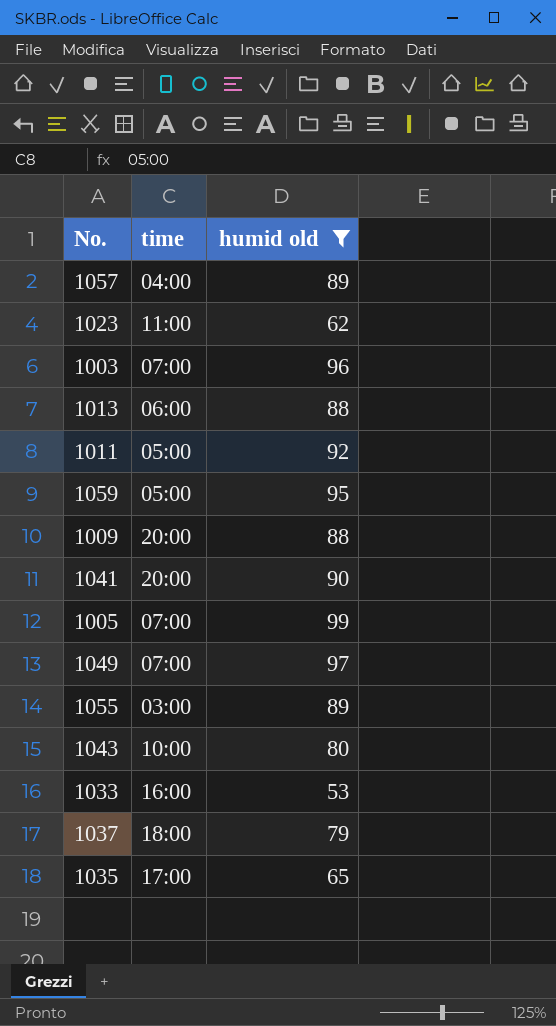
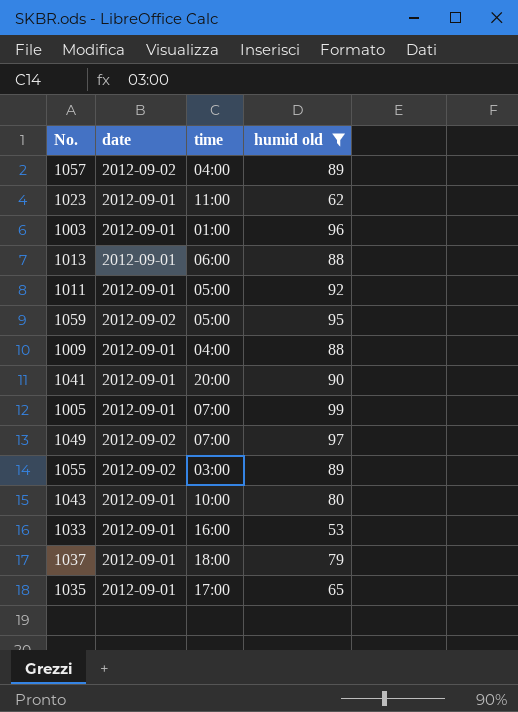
column date | position: none -> 2
1003 | time: 07:00 -> 01:00
1009 | time: 20:00 -> 04:00

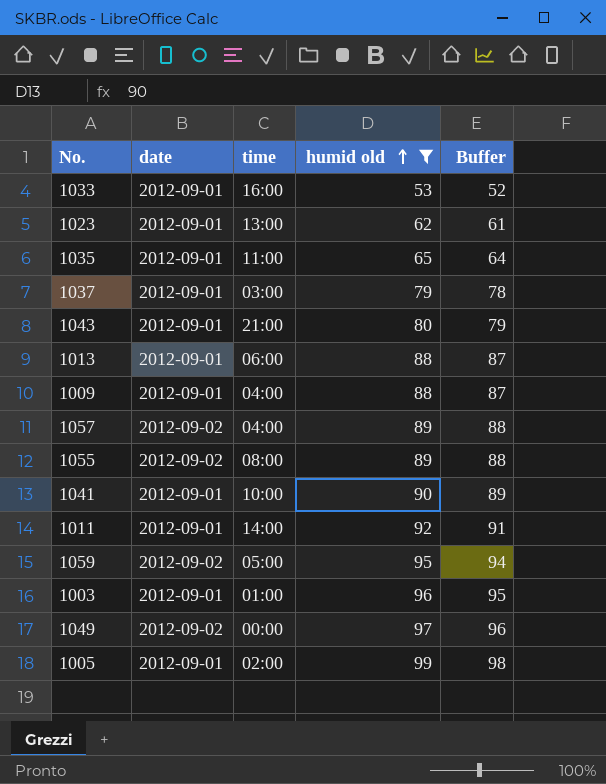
row order: none -> humid old ascending
column Buffer | formula: none -> [humid old] - 1
1023 | time: 11:00 -> 13:00
1035 | time: 17:00 -> 11:00
1037 | time: 18:00 -> 03:00
1043 | time: 10:00 -> 21:00
1055 | time: 03:00 -> 08:00
1041 | time: 20:00 -> 10:00
1011 | time: 05:00 -> 14:00
1049 | time: 07:00 -> 00:00
1005 | time: 07:00 -> 02:00

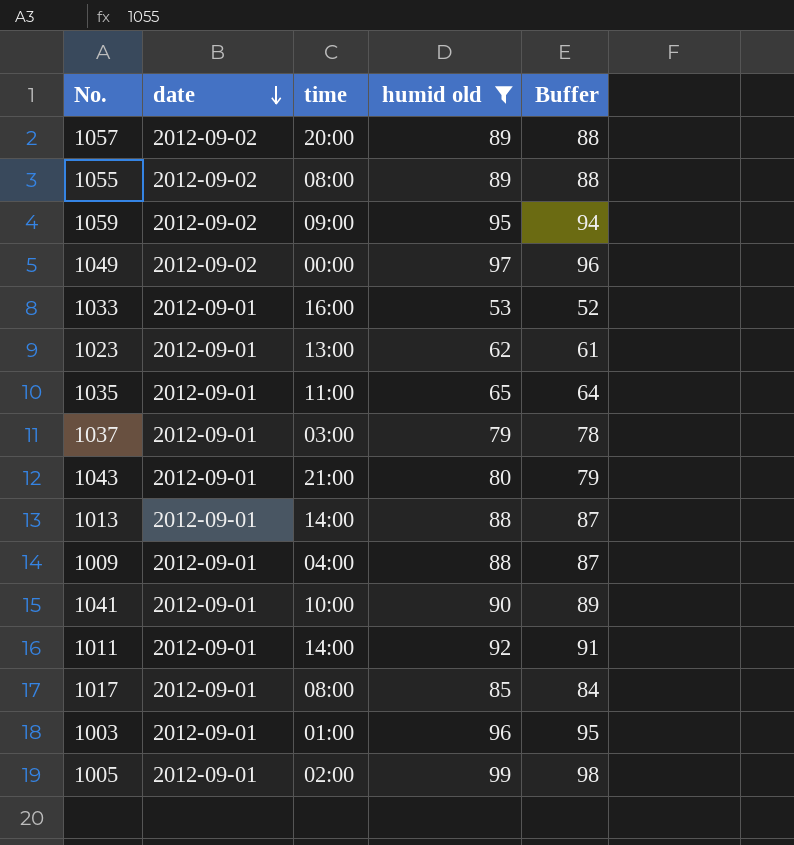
row order: humid old ascending -> date descending
1057 | time: 04:00 -> 20:00
1059 | time: 05:00 -> 09:00
1013 | time: 06:00 -> 14:00
row 1017: none -> 2012-09-01 | 08:00 | 85 | 84

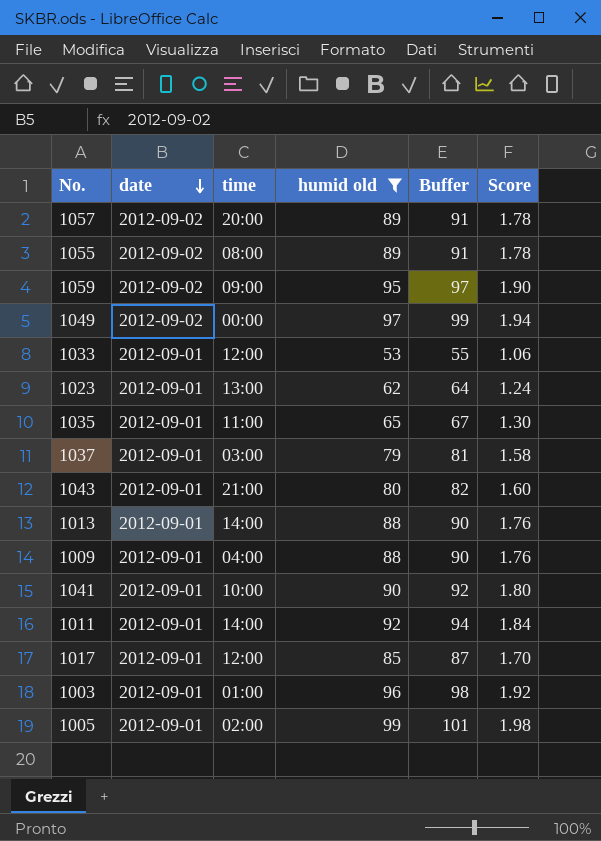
column Buffer | formula: [humid old] - 1 -> [humid old] + 2
column Score | formula: none -> [humid old] * 0.02
1033 | time: 16:00 -> 12:00
1017 | time: 08:00 -> 12:00

